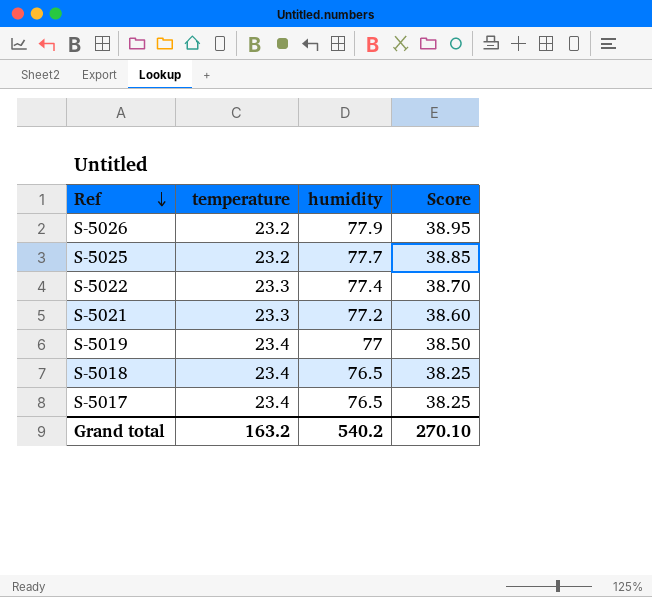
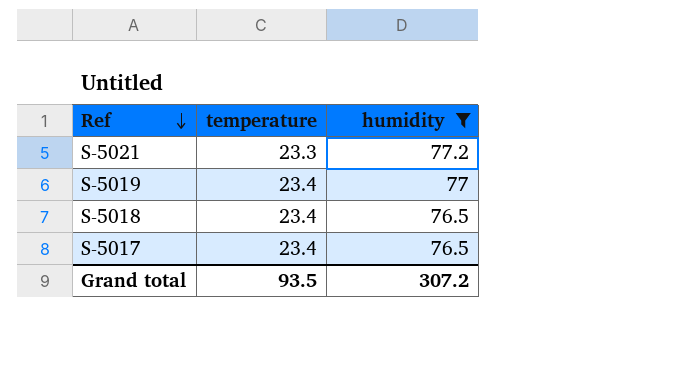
filter: none -> humidity <= 77.2
column Score | formula: [humidity] * 0.5 -> none
Grand total | temperature: 163.2 -> 93.5
Grand total | humidity: 540.2 -> 307.2

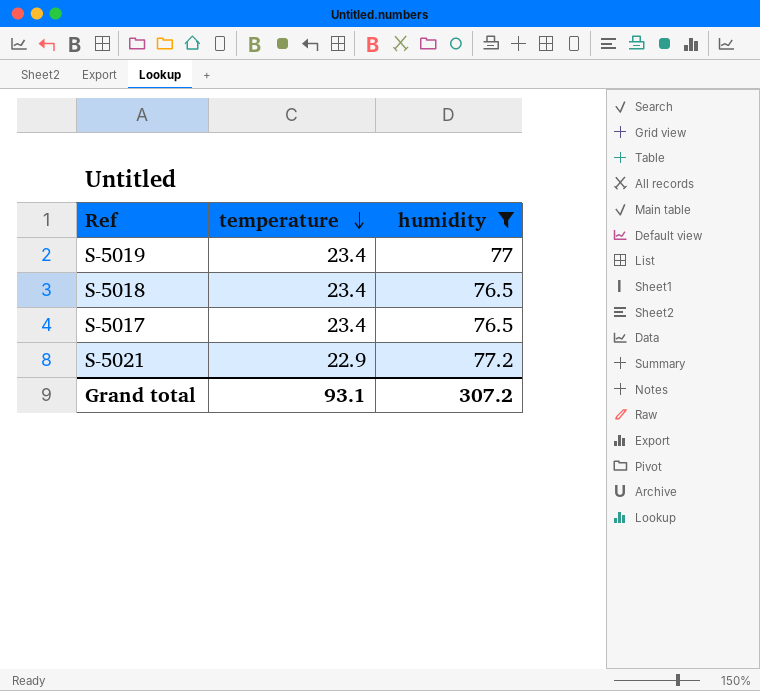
row order: Ref descending -> temperature descending
S-5021 | temperature: 23.3 -> 22.9
Grand total | temperature: 93.5 -> 93.1

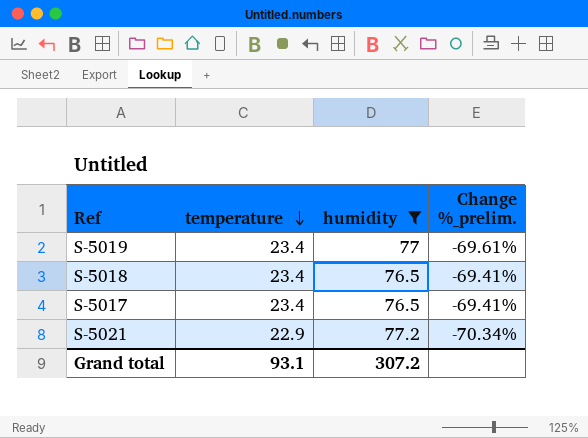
column Change %_prelim. | formula: none -> ([temperature] - [humidity]) / [humidity]

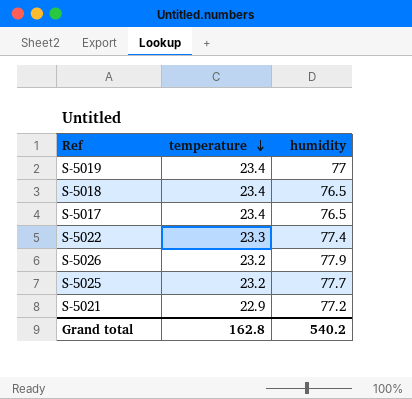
filter: humidity <= 77.2 -> none
column Change %_prelim. | formula: ([temperature] - [humidity]) / [humidity] -> none
Grand total | temperature: 93.1 -> 162.8
Grand total | humidity: 307.2 -> 540.2

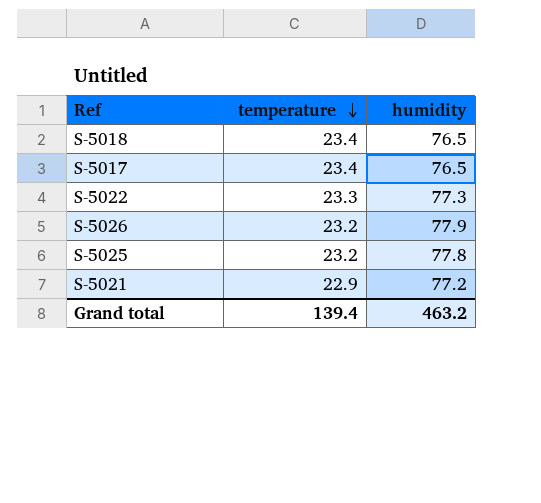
row S-5019: 23.4 | 77 -> none
S-5022 | humidity: 77.4 -> 77.3
S-5025 | humidity: 77.7 -> 77.8
Grand total | temperature: 162.8 -> 139.4
Grand total | humidity: 540.2 -> 463.2

